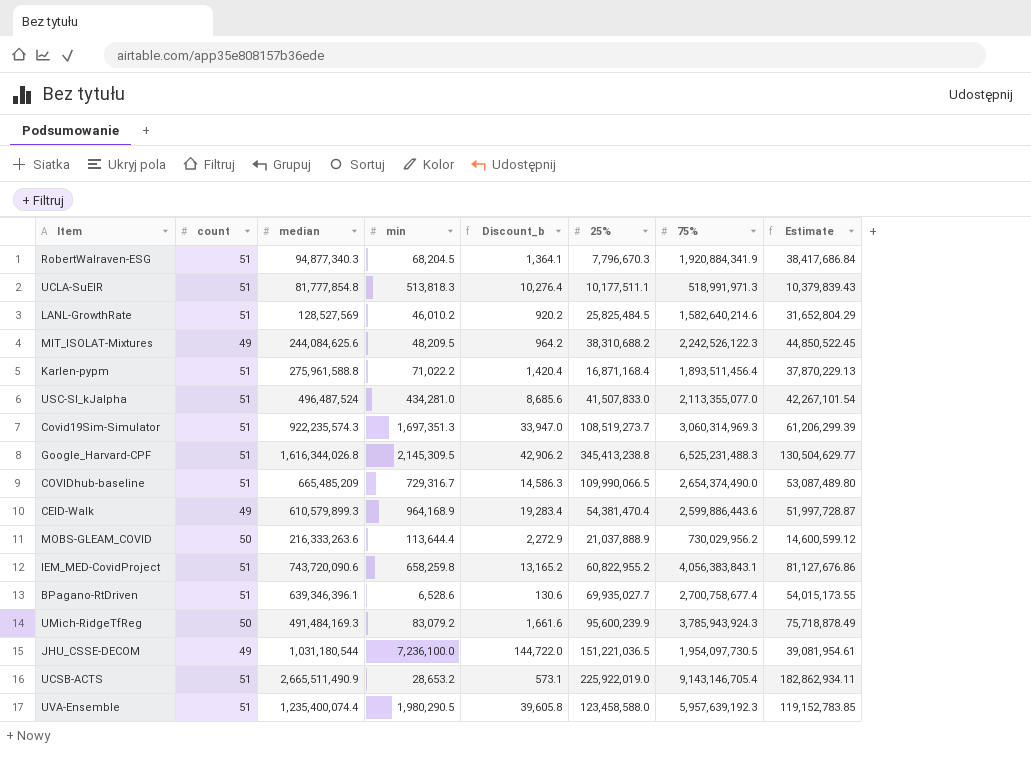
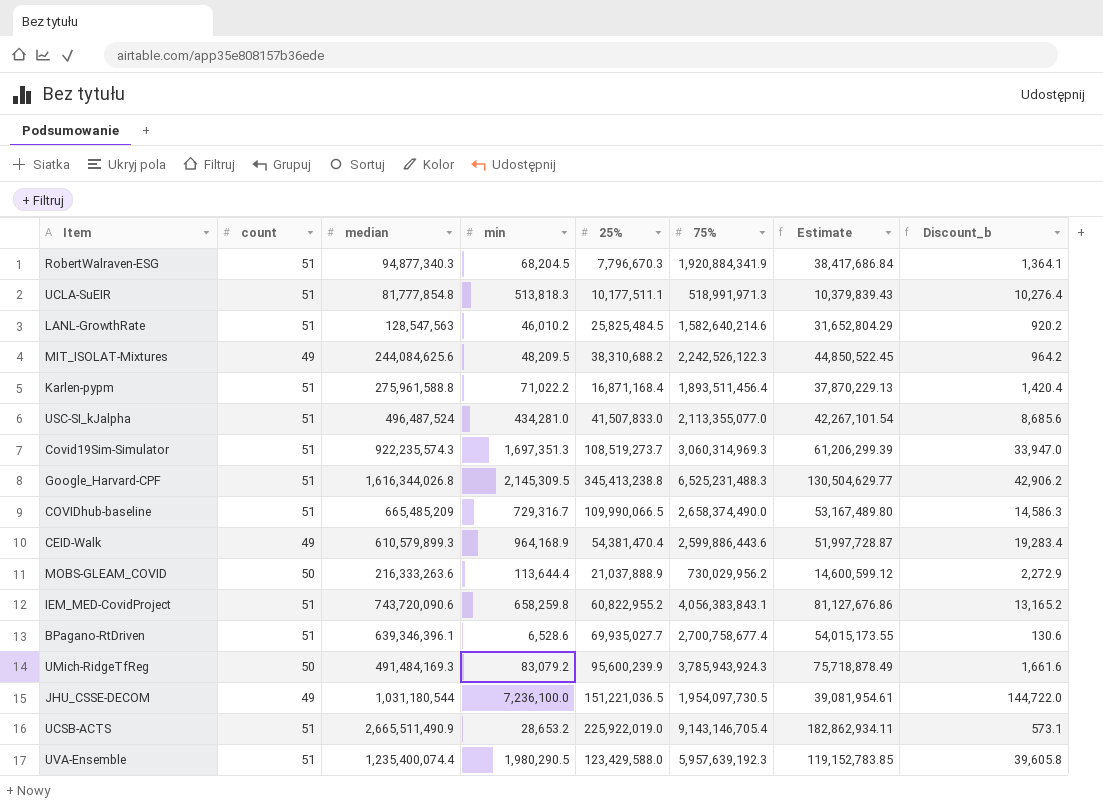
column Discount_b | position: 5 -> 8
LANL-GrowthRate | median: 128,527,569 -> 128,547,563
COVIDhub-baseline | 75%: 2,654,374,490.0 -> 2,658,374,490.0
COVIDhub-baseline | Estimate: 53,087,489.80 -> 53,167,489.80
UVA-Ensemble | 25%: 123,458,588.0 -> 123,429,588.0

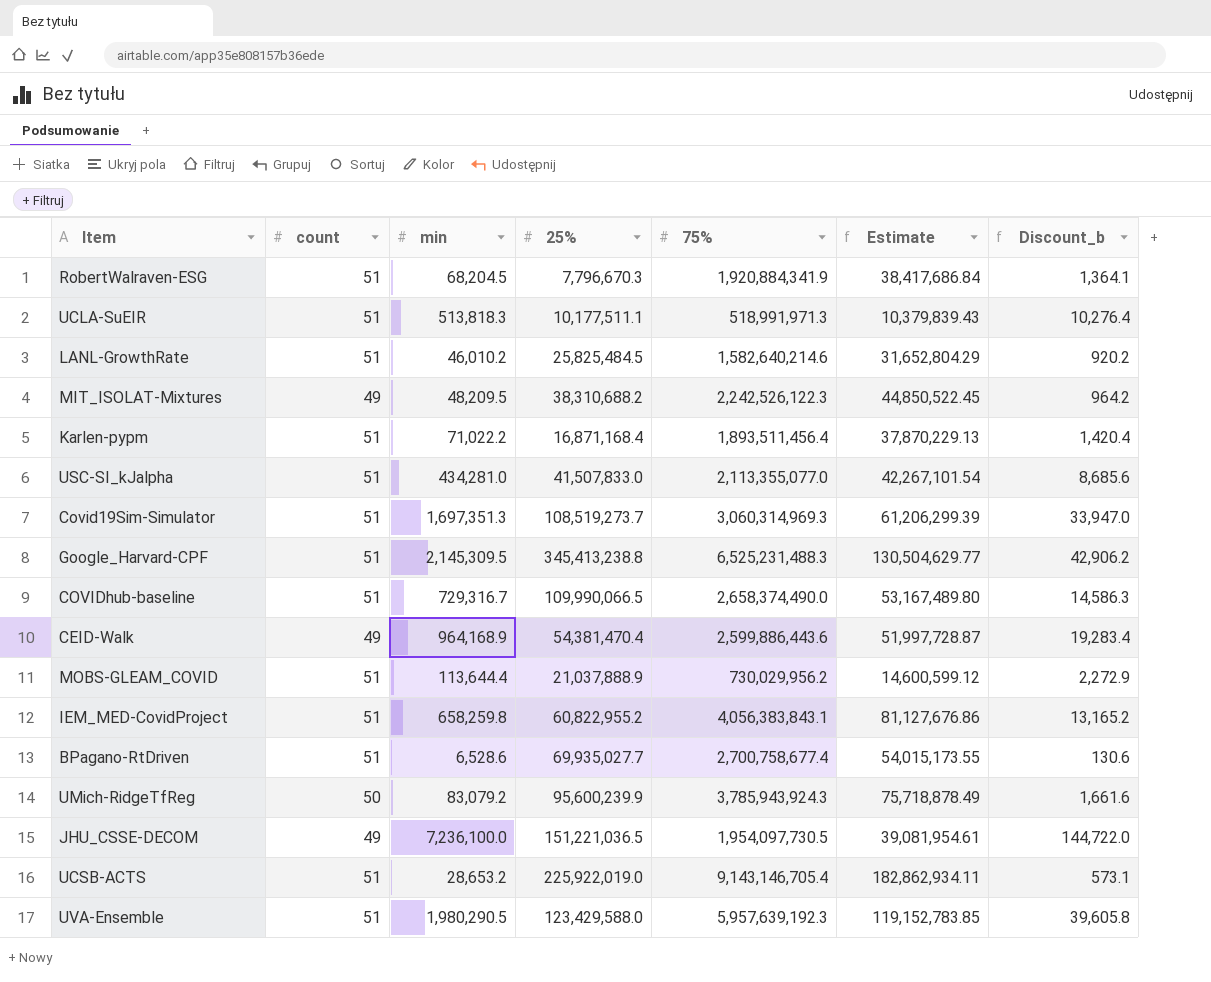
column median | position: 3 -> none
MOBS-GLEAM_COVID | count: 50 -> 51

